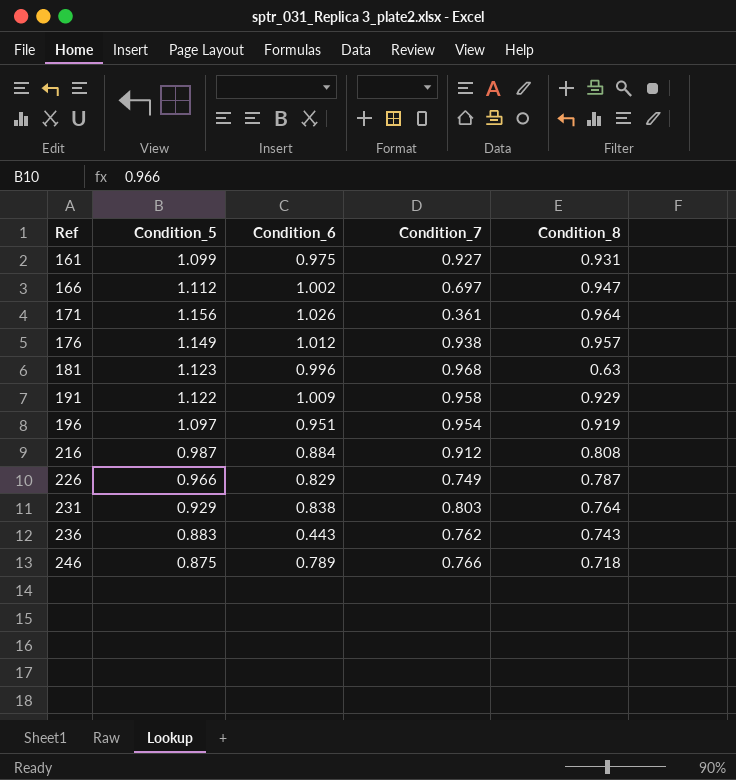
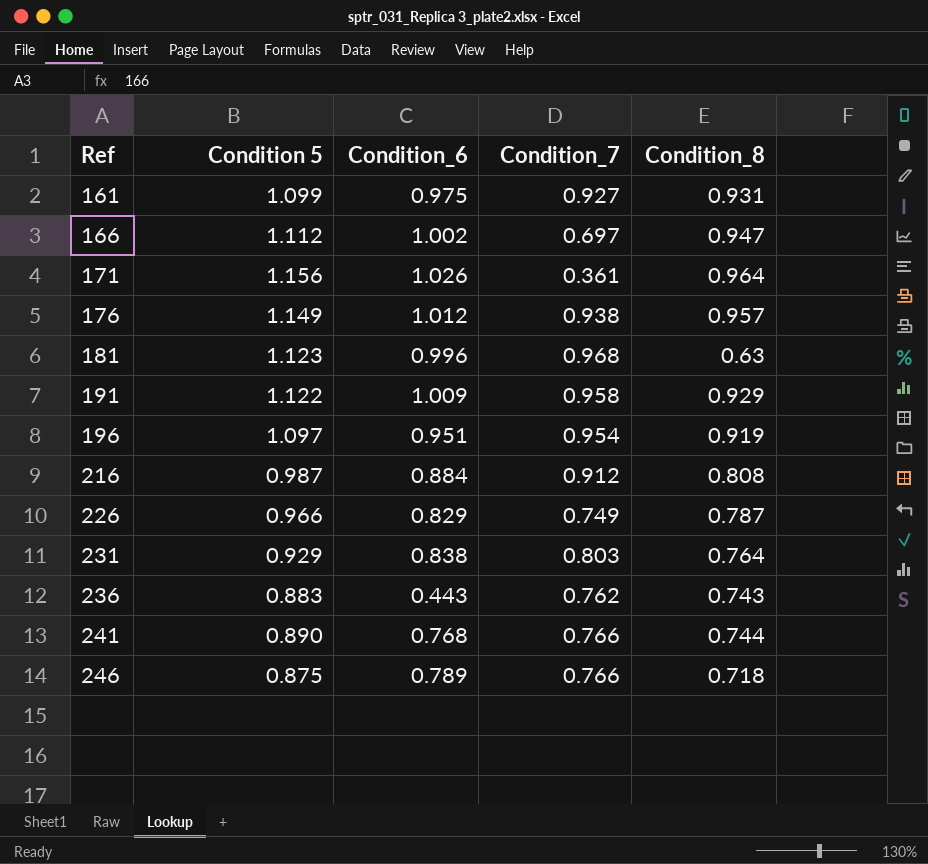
column name: Condition_5 -> Condition 5
row 241: none -> 0.890 | 0.768 | 0.766 | 0.744

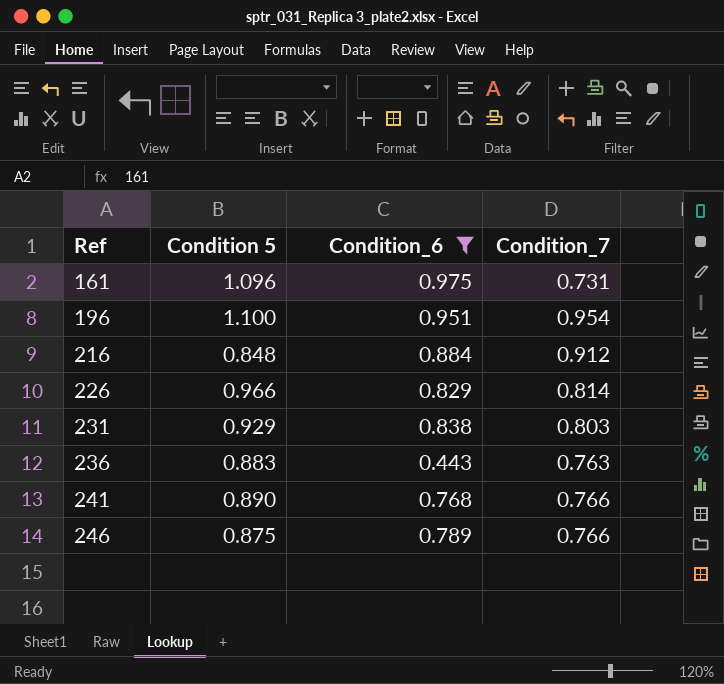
filter: none -> Condition_6 <= 0.975
column Condition_8 | position: 5 -> none
161 | Condition 5: 1.099 -> 1.096
161 | Condition_7: 0.927 -> 0.731
196 | Condition 5: 1.097 -> 1.100
216 | Condition 5: 0.987 -> 0.848
226 | Condition_7: 0.749 -> 0.814
236 | Condition_7: 0.762 -> 0.763

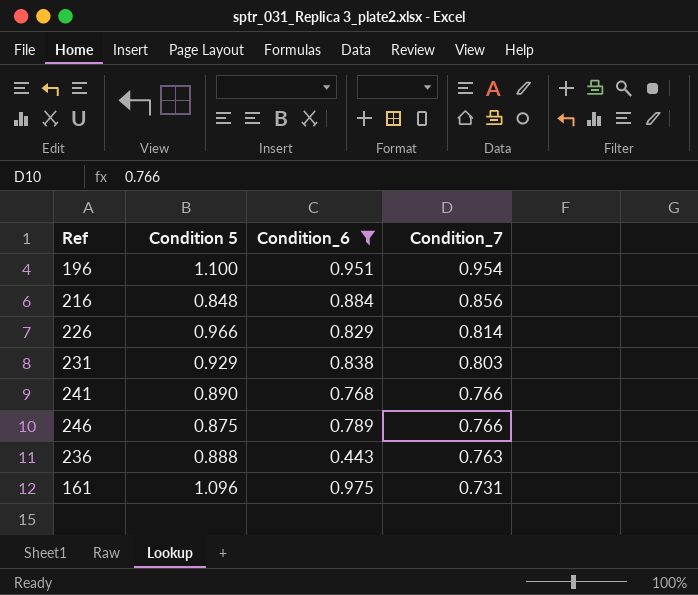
row order: Ref ascending -> Condition_7 descending
216 | Condition_7: 0.912 -> 0.856
236 | Condition 5: 0.883 -> 0.888

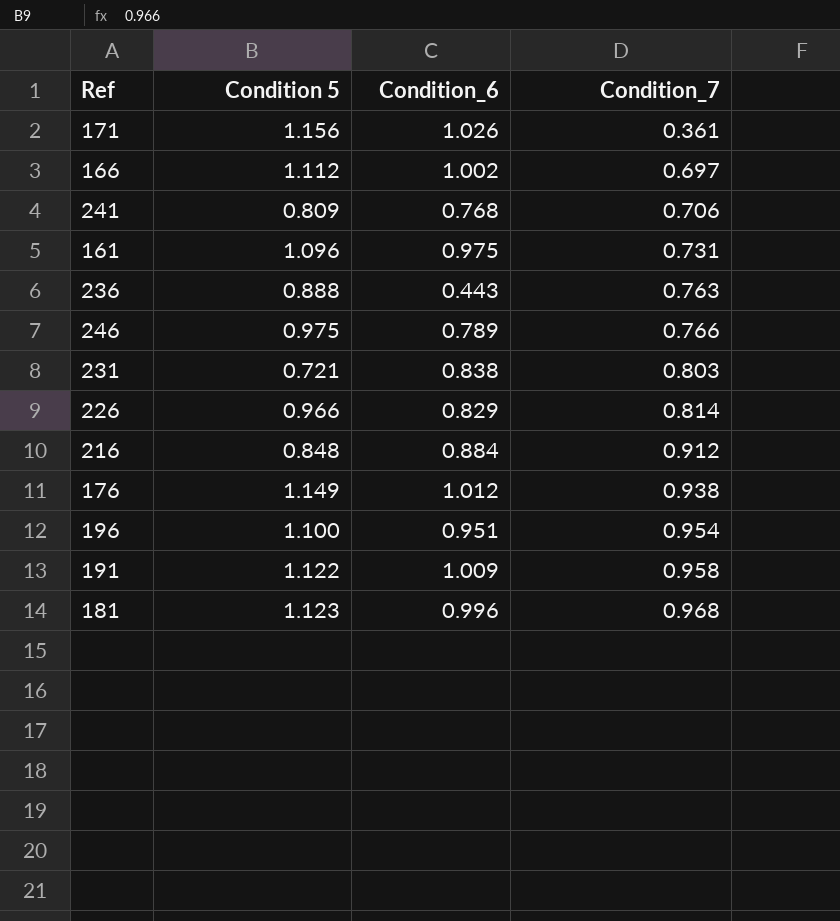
filter: Condition_6 <= 0.975 -> none
row order: Condition_7 descending -> Condition_7 ascending
241 | Condition 5: 0.890 -> 0.809
241 | Condition_7: 0.766 -> 0.706
246 | Condition 5: 0.875 -> 0.975
231 | Condition 5: 0.929 -> 0.721
216 | Condition_7: 0.856 -> 0.912

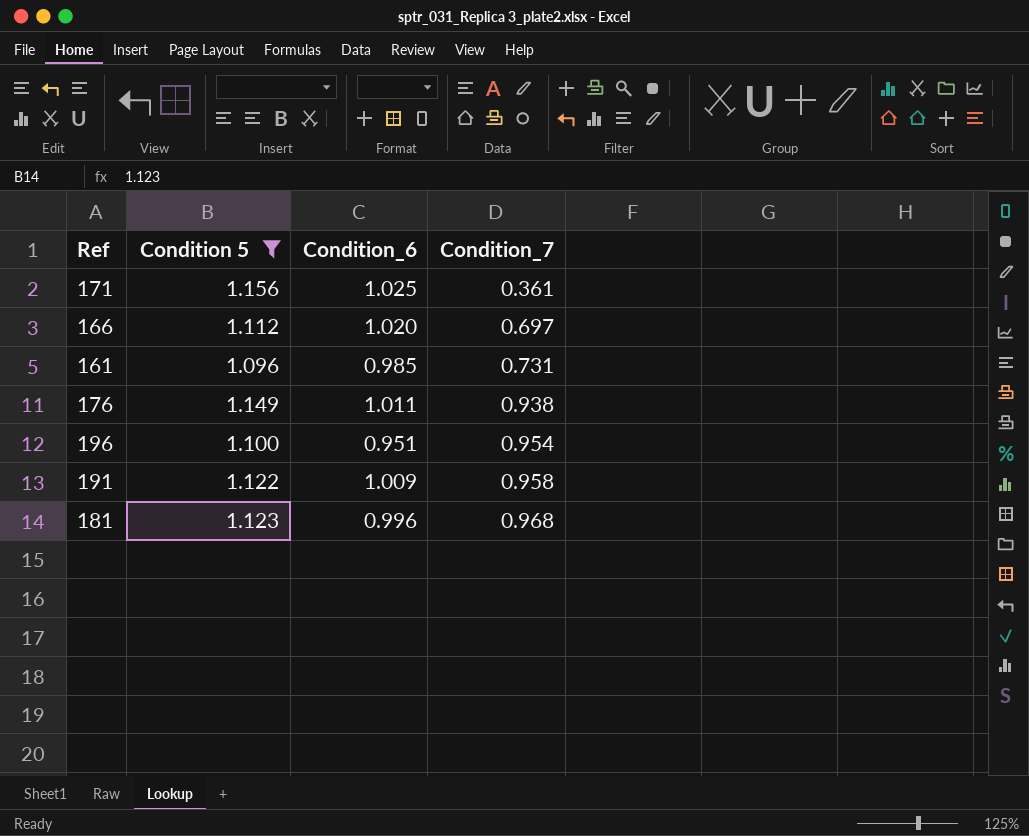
filter: none -> Condition 5 >= 1.096
171 | Condition_6: 1.026 -> 1.025
166 | Condition_6: 1.002 -> 1.020
161 | Condition_6: 0.975 -> 0.985
176 | Condition_6: 1.012 -> 1.011

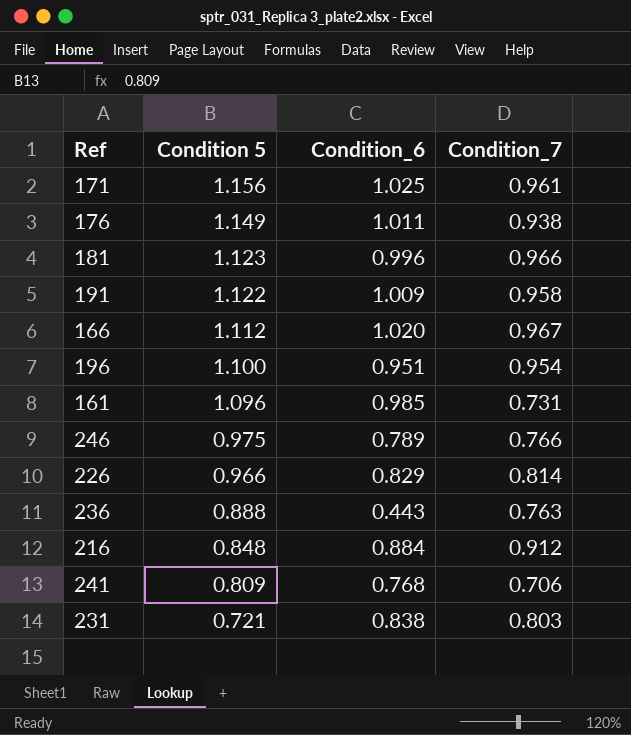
filter: Condition 5 >= 1.096 -> none
row order: Condition_7 ascending -> Condition 5 descending
171 | Condition_7: 0.361 -> 0.961
181 | Condition_7: 0.968 -> 0.966
166 | Condition_7: 0.697 -> 0.967

